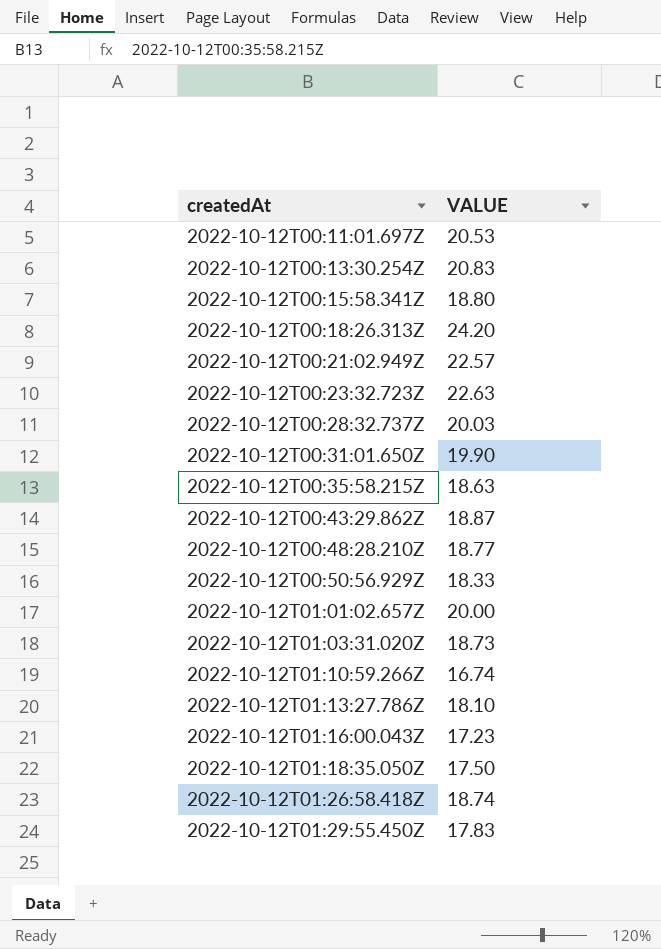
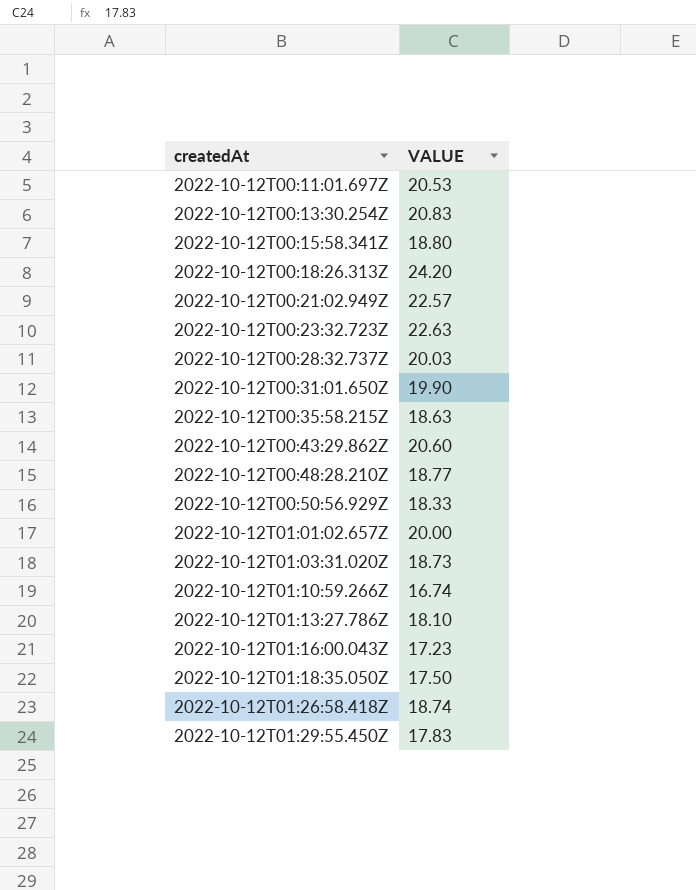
2022-10-12T00:43:29.862Z | VALUE: 18.87 -> 20.60

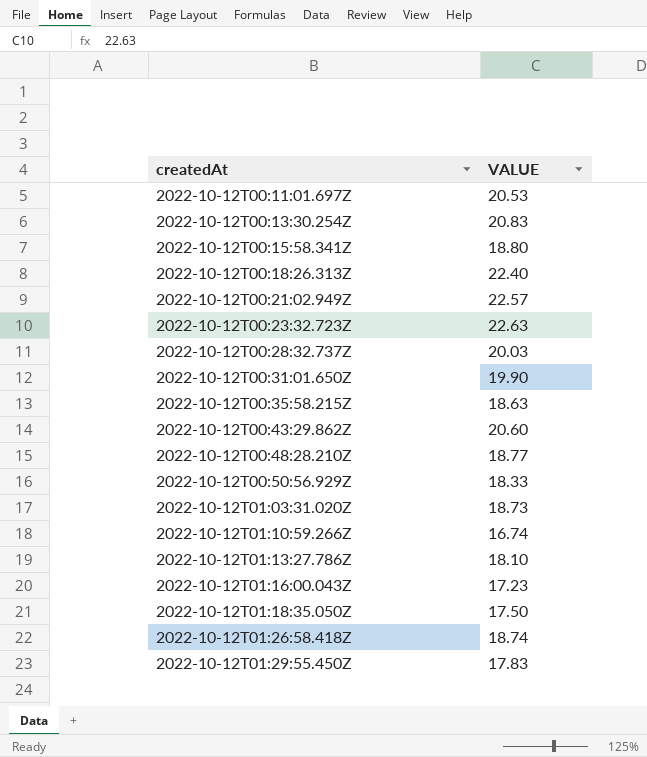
row 2022-10-12T01:01:02.657Z: 20.00 -> none
2022-10-12T00:18:26.313Z | VALUE: 24.20 -> 22.40

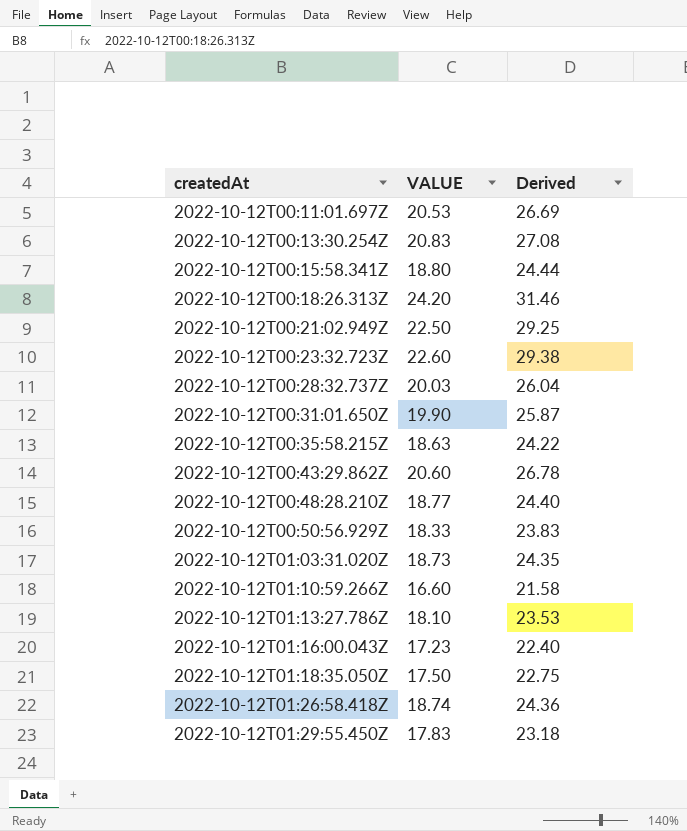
column Derived | formula: none -> [VALUE] * 1.3
2022-10-12T00:18:26.313Z | VALUE: 22.40 -> 24.20
2022-10-12T00:21:02.949Z | VALUE: 22.57 -> 22.50
2022-10-12T00:23:32.723Z | VALUE: 22.63 -> 22.60
2022-10-12T01:10:59.266Z | VALUE: 16.74 -> 16.60

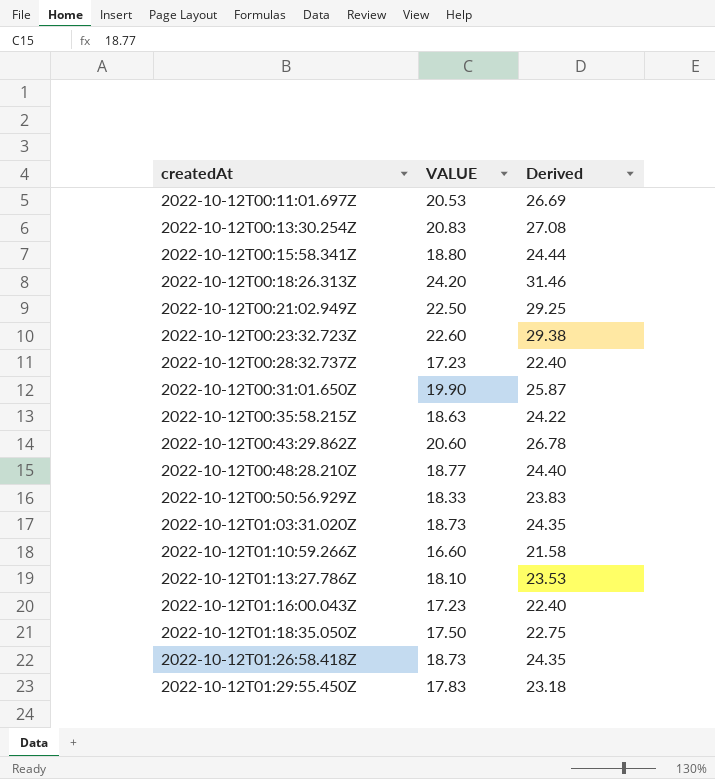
2022-10-12T00:28:32.737Z | VALUE: 20.03 -> 17.23
2022-10-12T00:28:32.737Z | Derived: 26.04 -> 22.40
2022-10-12T01:26:58.418Z | VALUE: 18.74 -> 18.73
2022-10-12T01:26:58.418Z | Derived: 24.36 -> 24.35

